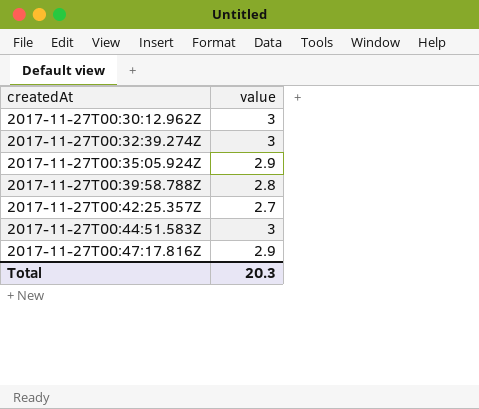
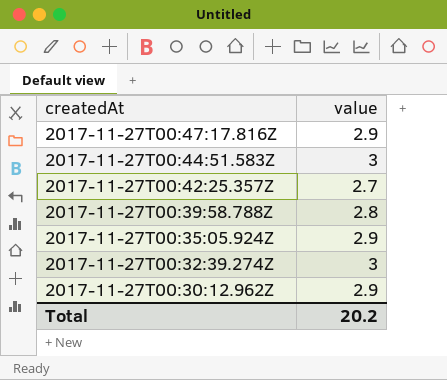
row order: createdAt ascending -> createdAt descending
2017-11-27T00:30:12.962Z | value: 3 -> 2.9
Total | value: 20.3 -> 20.2

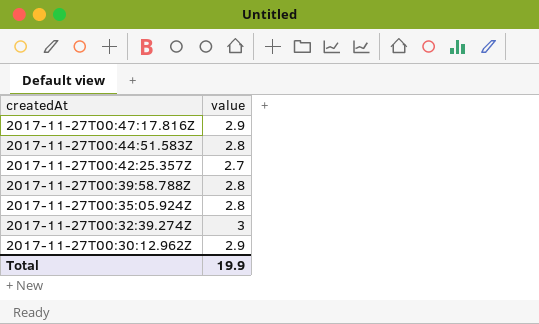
2017-11-27T00:44:51.583Z | value: 3 -> 2.8
2017-11-27T00:35:05.924Z | value: 2.9 -> 2.8
Total | value: 20.2 -> 19.9

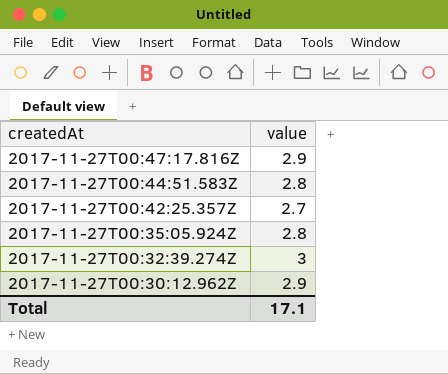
row 2017-11-27T00:39:58.788Z: 2.8 -> none
Total | value: 19.9 -> 17.1

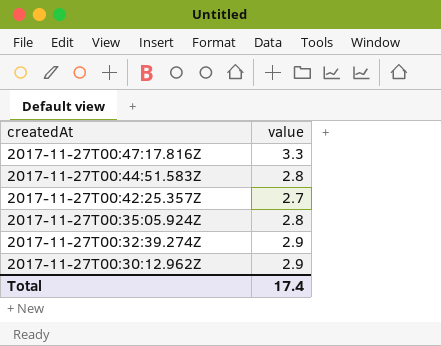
2017-11-27T00:47:17.816Z | value: 2.9 -> 3.3
2017-11-27T00:32:39.274Z | value: 3 -> 2.9
Total | value: 17.1 -> 17.4

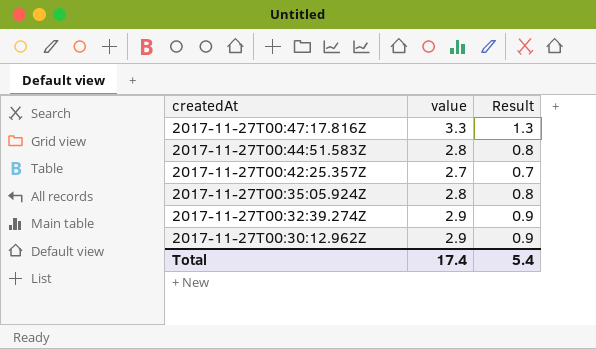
column Result | formula: none -> [value] - 2

